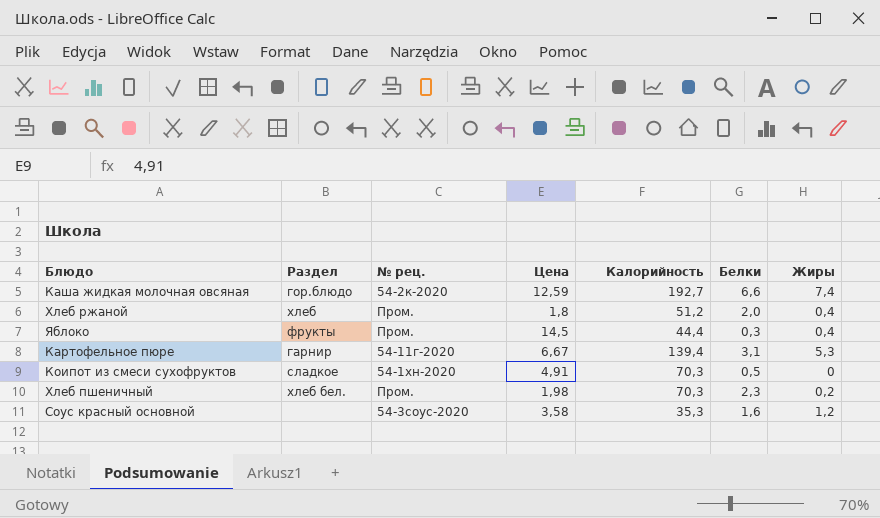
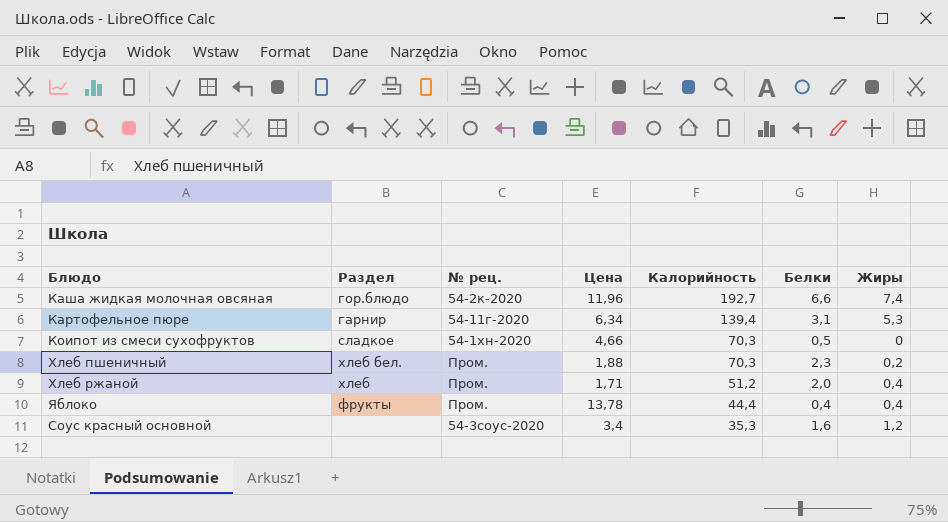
row order: none -> Калорийность descending
Каша жидкая молочная овсяная | Цена: 12,59 -> 11,96
Картофельное пюре | Цена: 6,67 -> 6,34
Коипот из смеси сухофруктов | Цена: 4,91 -> 4,66
Хлеб пшеничный | Цена: 1,98 -> 1,88
Хлеб ржаной | Цена: 1,8 -> 1,71
Яблоко | Цена: 14,5 -> 13,78
Яблоко | Белки: 0,3 -> 0,4
Соус красный основной | Цена: 3,58 -> 3,4

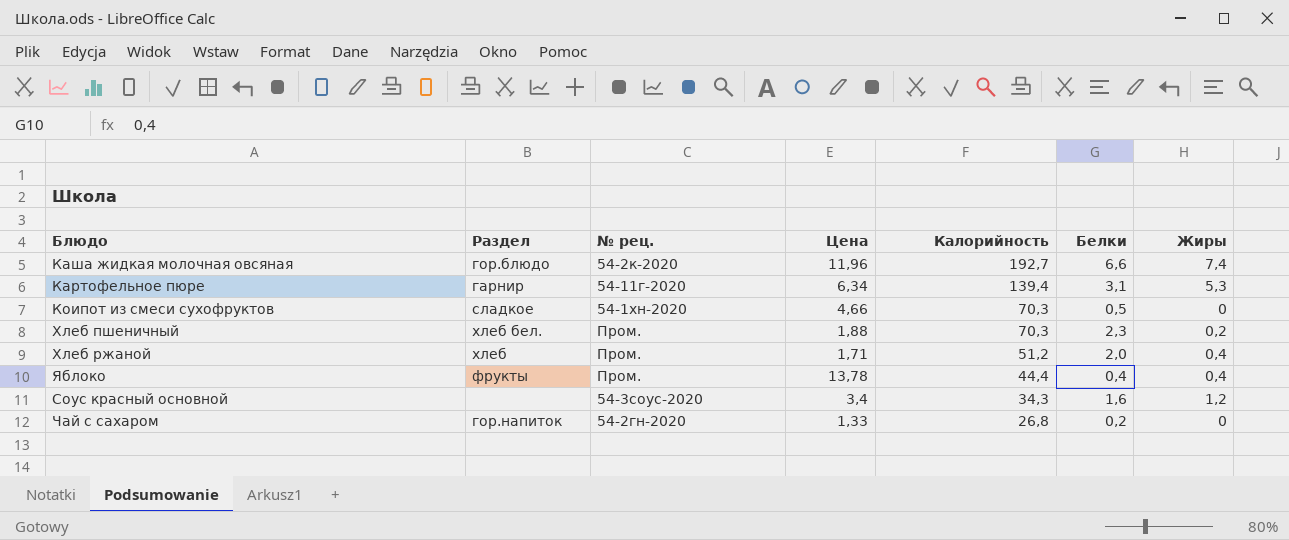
Соус красный основной | Калорийность: 35,3 -> 34,3
row Чай с сахаром: none -> гор.напиток | 54-2гн-2020 | 1,33 | 26,8 | 0,2 | 0

